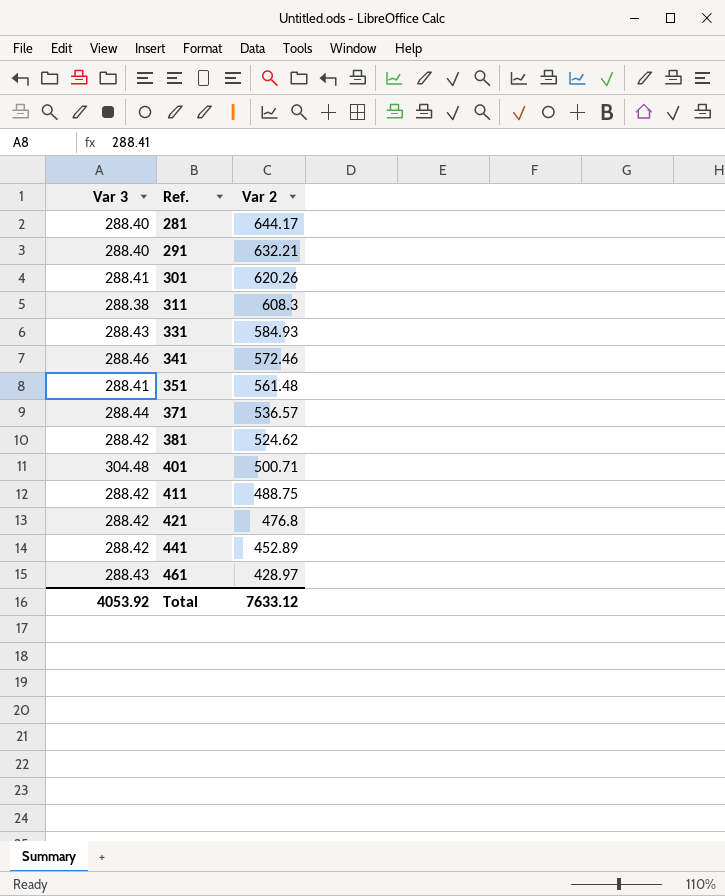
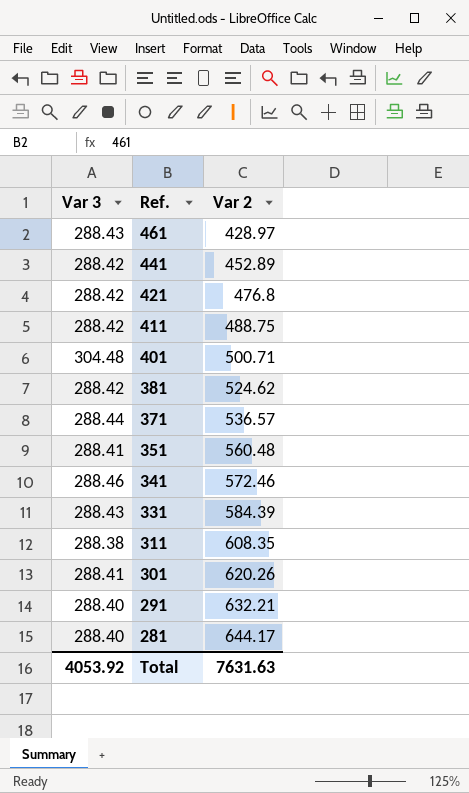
row order: Ref. ascending -> Ref. descending
351 | Var 2: 561.48 -> 560.48
331 | Var 2: 584.93 -> 584.39
311 | Var 2: 608.3 -> 608.35
Total | Var 2: 7633.12 -> 7631.63

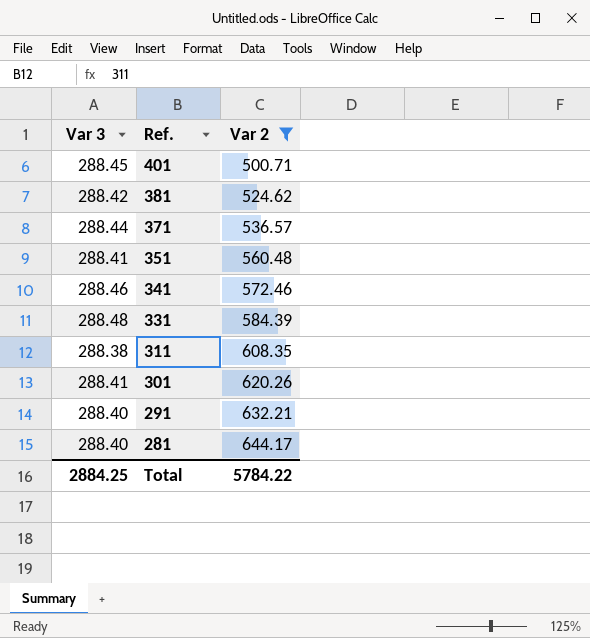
filter: none -> Var 2 >= 500.71
401 | Var 3: 304.48 -> 288.45
331 | Var 3: 288.43 -> 288.48
Total | Var 3: 4053.92 -> 2884.25
Total | Var 2: 7631.63 -> 5784.22

